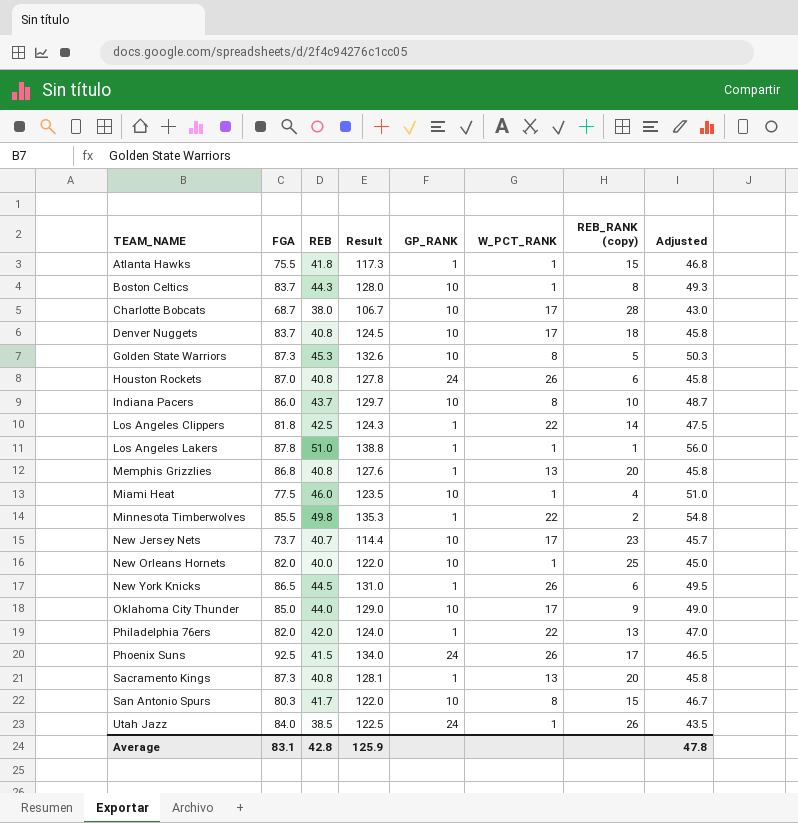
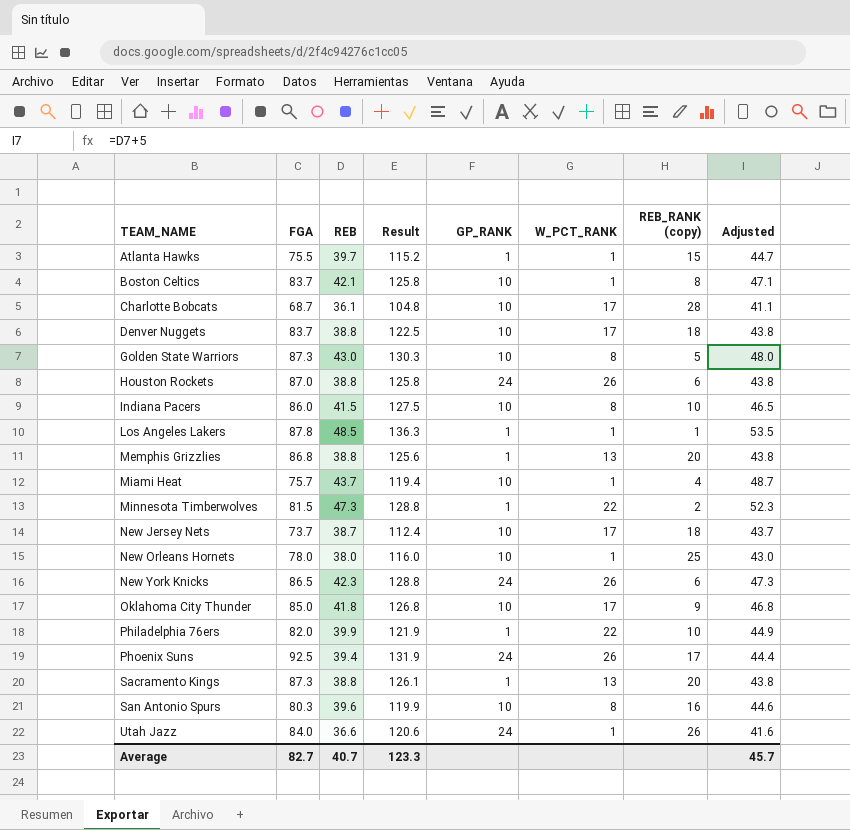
row Los Angeles Clippers: 81.8 | 42.5 | 124.3 | 1 | 22 | 14 | 47.5 -> none
Atlanta Hawks | REB: 41.8 -> 39.7
Atlanta Hawks | Result: 117.3 -> 115.2
Atlanta Hawks | Adjusted: 46.8 -> 44.7
Boston Celtics | REB: 44.3 -> 42.1
Boston Celtics | Result: 128.0 -> 125.8
Boston Celtics | Adjusted: 49.3 -> 47.1
Charlotte Bobcats | REB: 38.0 -> 36.1
Charlotte Bobcats | Result: 106.7 -> 104.8
Charlotte Bobcats | Adjusted: 43.0 -> 41.1
Denver Nuggets | REB: 40.8 -> 38.8
Denver Nuggets | Result: 124.5 -> 122.5
Denver Nuggets | Adjusted: 45.8 -> 43.8
Golden State Warriors | REB: 45.3 -> 43.0
Golden State Warriors | Result: 132.6 -> 130.3
Golden State Warriors | Adjusted: 50.3 -> 48.0
Houston Rockets | REB: 40.8 -> 38.8
Houston Rockets | Result: 127.8 -> 125.8
Houston Rockets | Adjusted: 45.8 -> 43.8
Indiana Pacers | REB: 43.7 -> 41.5
Indiana Pacers | Result: 129.7 -> 127.5
Indiana Pacers | Adjusted: 48.7 -> 46.5
Los Angeles Lakers | REB: 51.0 -> 48.5
Los Angeles Lakers | Result: 138.8 -> 136.3
Los Angeles Lakers | Adjusted: 56.0 -> 53.5
Memphis Grizzlies | REB: 40.8 -> 38.8
Memphis Grizzlies | Result: 127.6 -> 125.6
Memphis Grizzlies | Adjusted: 45.8 -> 43.8
Miami Heat | FGA: 77.5 -> 75.7
Miami Heat | REB: 46.0 -> 43.7
Miami Heat | Result: 123.5 -> 119.4
Miami Heat | Adjusted: 51.0 -> 48.7
Minnesota Timberwolves | FGA: 85.5 -> 81.5
Minnesota Timberwolves | REB: 49.8 -> 47.3
Minnesota Timberwolves | Result: 135.3 -> 128.8
Minnesota Timberwolves | Adjusted: 54.8 -> 52.3
New Jersey Nets | REB: 40.7 -> 38.7
New Jersey Nets | Result: 114.4 -> 112.4
New Jersey Nets | REB_RANK (copy): 23 -> 18
New Jersey Nets | Adjusted: 45.7 -> 43.7
New Orleans Hornets | FGA: 82.0 -> 78.0
New Orleans Hornets | REB: 40.0 -> 38.0
New Orleans Hornets | Result: 122.0 -> 116.0
New Orleans Hornets | Adjusted: 45.0 -> 43.0
New York Knicks | REB: 44.5 -> 42.3
New York Knicks | Result: 131.0 -> 128.8
New York Knicks | GP_RANK: 1 -> 24
New York Knicks | Adjusted: 49.5 -> 47.3
Oklahoma City Thunder | REB: 44.0 -> 41.8
Oklahoma City Thunder | Result: 129.0 -> 126.8
Oklahoma City Thunder | Adjusted: 49.0 -> 46.8
Philadelphia 76ers | REB: 42.0 -> 39.9
Philadelphia 76ers | Result: 124.0 -> 121.9
Philadelphia 76ers | REB_RANK (copy): 13 -> 10
Philadelphia 76ers | Adjusted: 47.0 -> 44.9
Phoenix Suns | REB: 41.5 -> 39.4
Phoenix Suns | Result: 134.0 -> 131.9
Phoenix Suns | Adjusted: 46.5 -> 44.4
Sacramento Kings | REB: 40.8 -> 38.8
Sacramento Kings | Result: 128.1 -> 126.1
Sacramento Kings | Adjusted: 45.8 -> 43.8
San Antonio Spurs | REB: 41.7 -> 39.6
San Antonio Spurs | Result: 122.0 -> 119.9
San Antonio Spurs | REB_RANK (copy): 15 -> 16
San Antonio Spurs | Adjusted: 46.7 -> 44.6
Utah Jazz | REB: 38.5 -> 36.6
Utah Jazz | Result: 122.5 -> 120.6
Utah Jazz | Adjusted: 43.5 -> 41.6
Average | FGA: 83.1 -> 82.7
Average | REB: 42.8 -> 40.7
Average | Result: 125.9 -> 123.3
Average | Adjusted: 47.8 -> 45.7

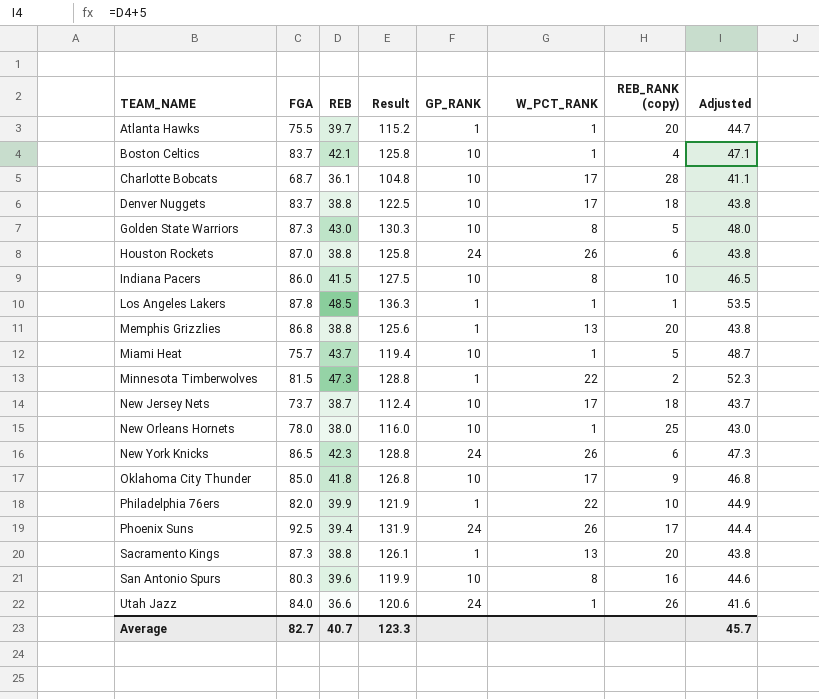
Atlanta Hawks | REB_RANK (copy): 15 -> 20
Boston Celtics | REB_RANK (copy): 8 -> 4
Miami Heat | REB_RANK (copy): 4 -> 5

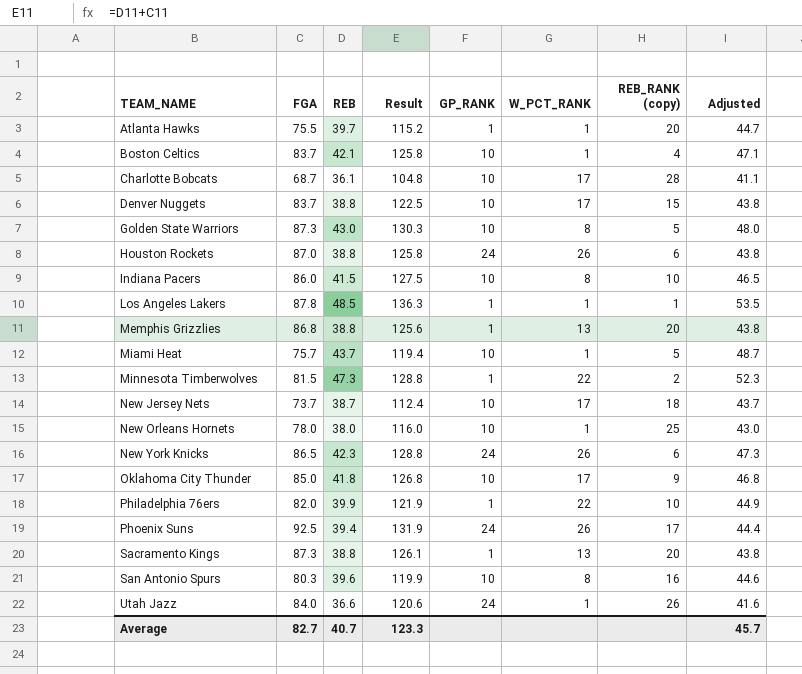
Denver Nuggets | REB_RANK (copy): 18 -> 15

